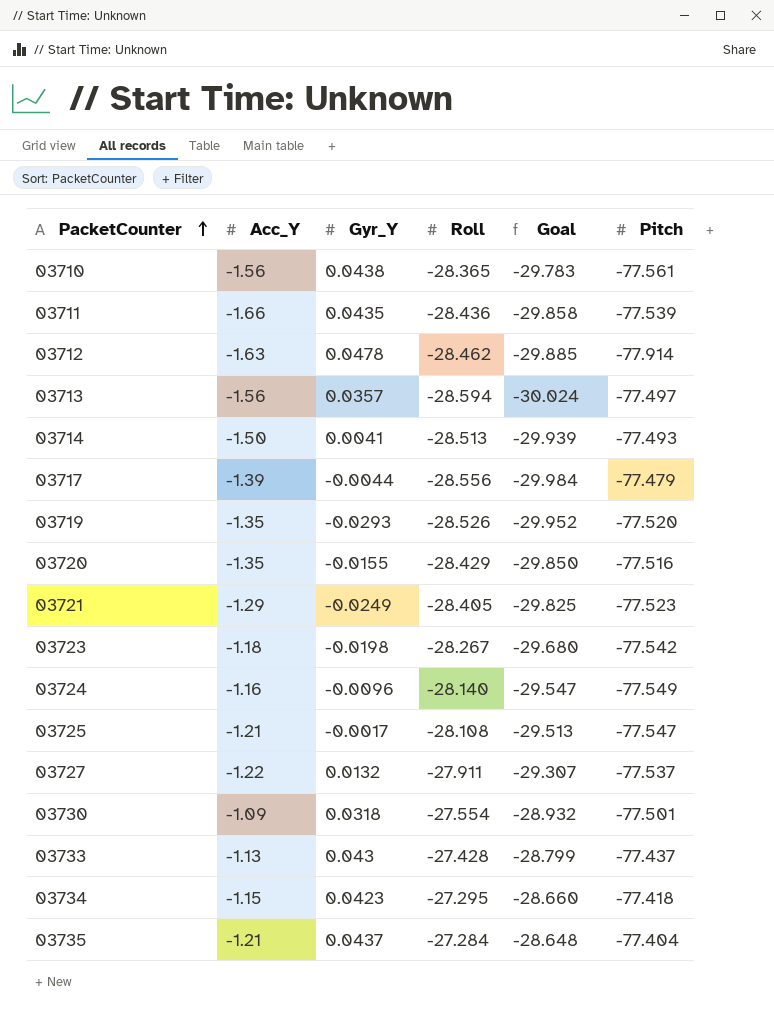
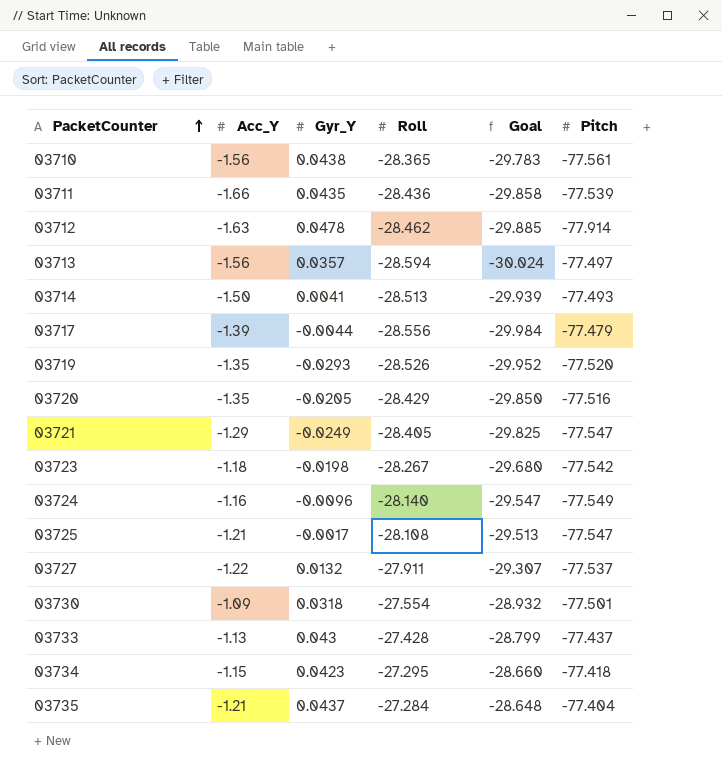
03720 | Gyr_Y: -0.0155 -> -0.0205
03721 | Pitch: -77.523 -> -77.547

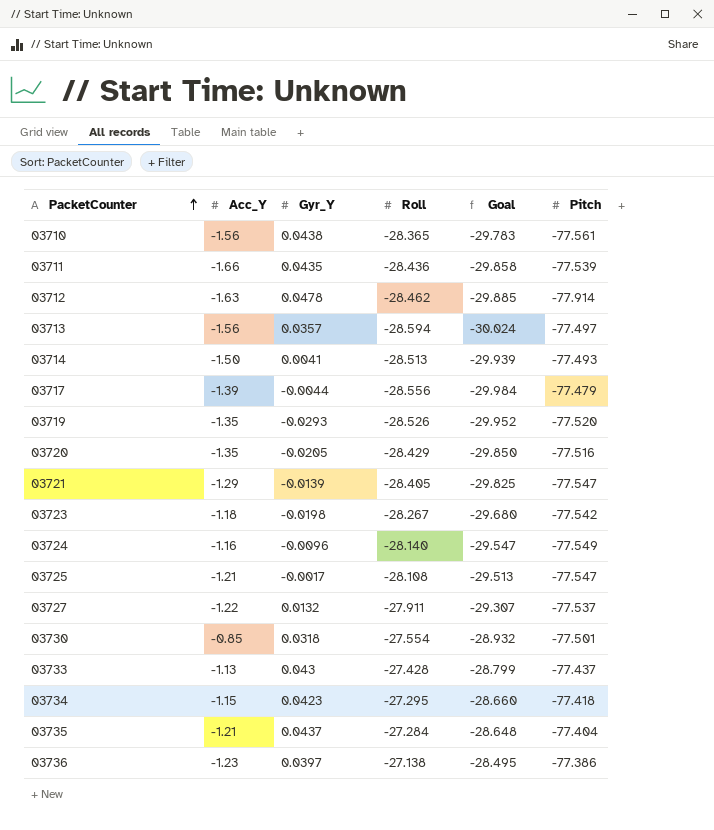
03721 | Gyr_Y: -0.0249 -> -0.0139
03730 | Acc_Y: -1.09 -> -0.85
row 03736: none -> -1.23 | 0.0397 | -27.138 | -28.495 | -77.386

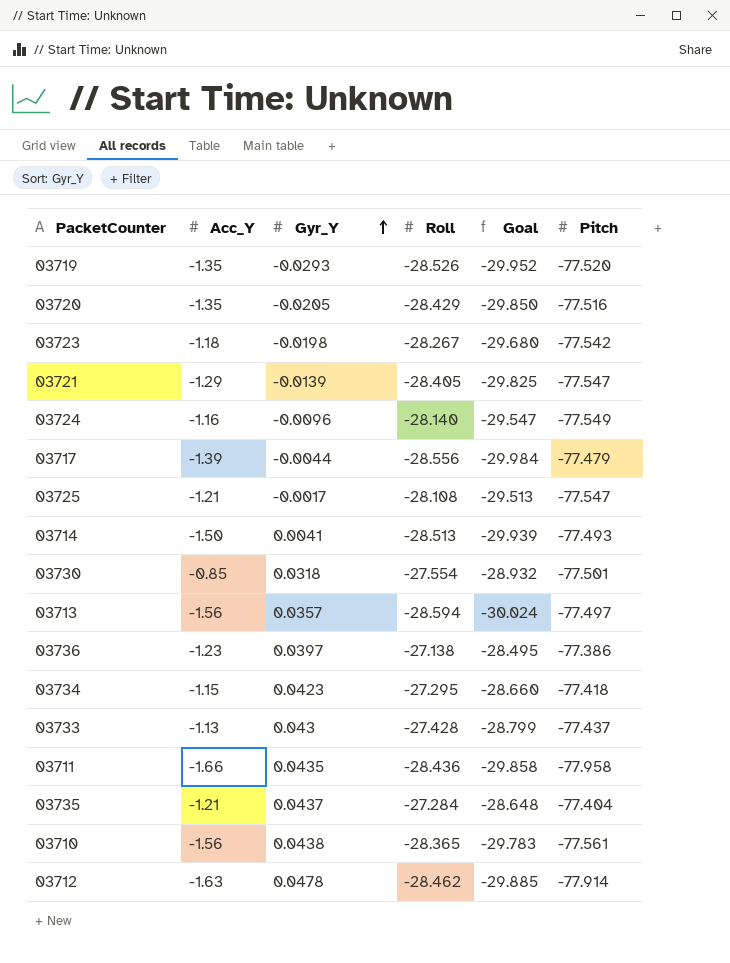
row order: PacketCounter ascending -> Gyr_Y ascending
row 03727: -1.22 | 0.0132 | -27.911 | -29.307 | -77.537 -> none
03711 | Pitch: -77.539 -> -77.958

